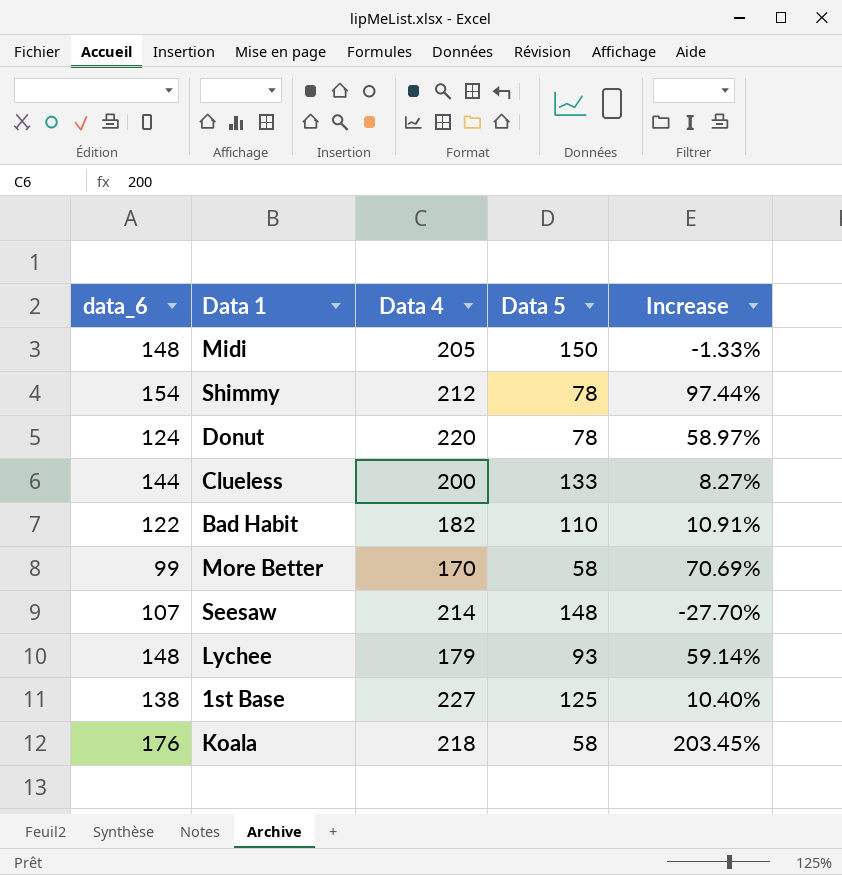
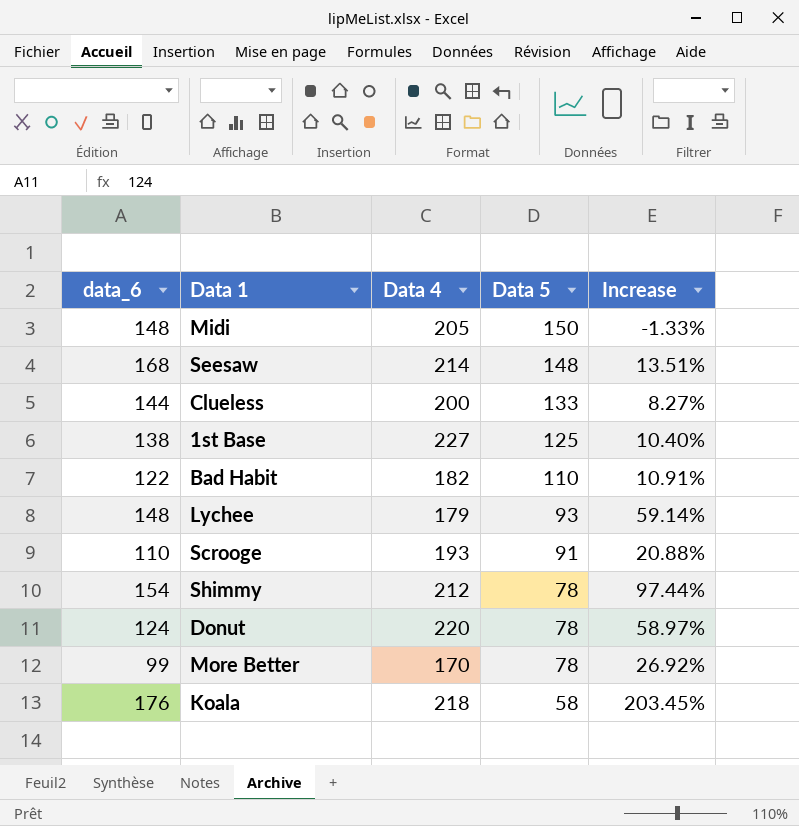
row order: none -> Data 5 descending
Seesaw | data_6: 107 -> 168
Seesaw | Increase: -27.70% -> 13.51%
row Scrooge: none -> 110 | 193 | 91 | 20.88%
More Better | Data 5: 58 -> 78
More Better | Increase: 70.69% -> 26.92%

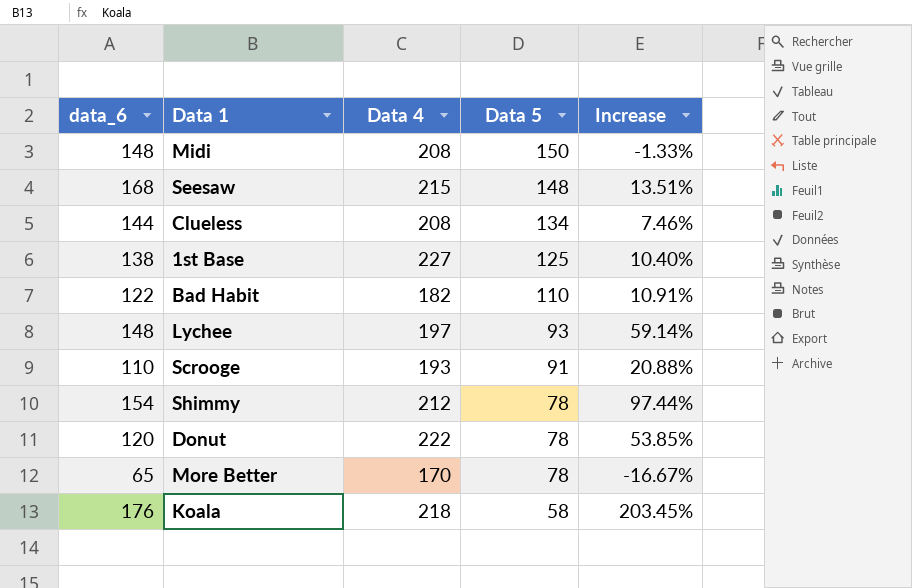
Midi | Data 4: 205 -> 208
Seesaw | Data 4: 214 -> 215
Clueless | Data 4: 200 -> 208
Clueless | Data 5: 133 -> 134
Clueless | Increase: 8.27% -> 7.46%
Lychee | Data 4: 179 -> 197
Donut | data_6: 124 -> 120
Donut | Data 4: 220 -> 222
Donut | Increase: 58.97% -> 53.85%
More Better | data_6: 99 -> 65
More Better | Increase: 26.92% -> -16.67%

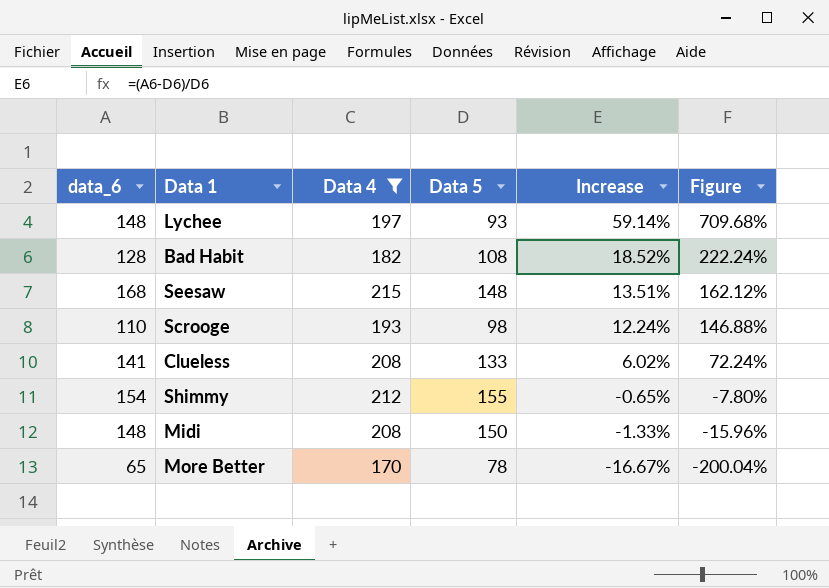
filter: none -> Data 4 <= 215
row order: Data 5 descending -> Increase descending
column Figure | formula: none -> [Increase] * 12
Bad Habit | data_6: 122 -> 128
Bad Habit | Data 5: 110 -> 108
Bad Habit | Increase: 10.91% -> 18.52%
Scrooge | Data 5: 91 -> 98
Scrooge | Increase: 20.88% -> 12.24%
Clueless | data_6: 144 -> 141
Clueless | Data 5: 134 -> 133
Clueless | Increase: 7.46% -> 6.02%
Shimmy | Data 5: 78 -> 155
Shimmy | Increase: 97.44% -> -0.65%

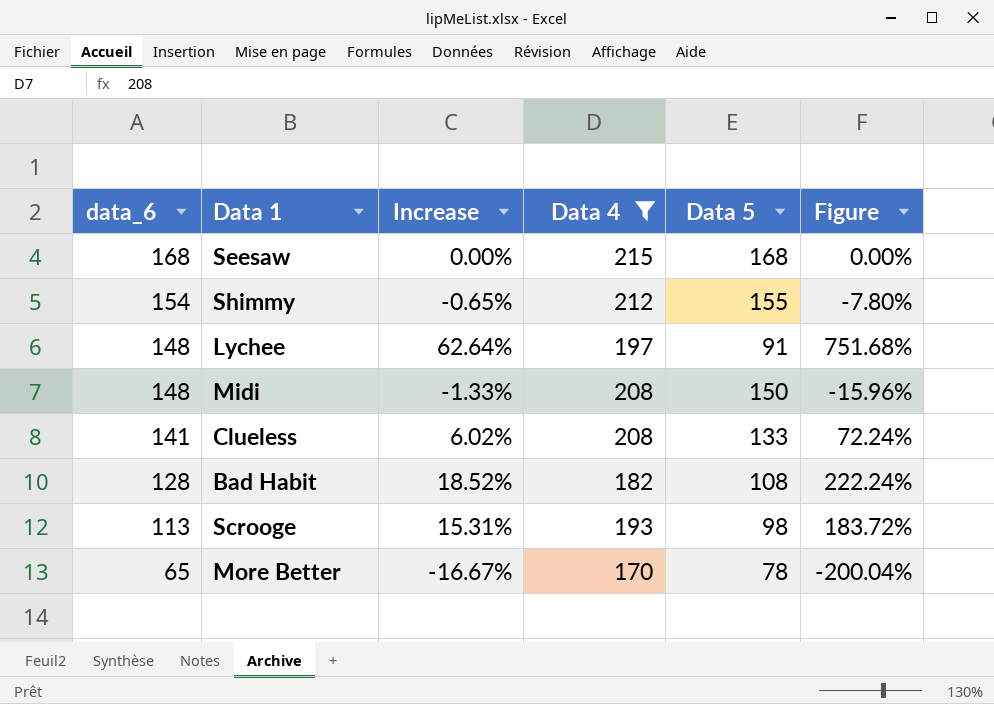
row order: Increase descending -> data_6 descending
column Increase | position: 5 -> 3
Seesaw | Increase: 13.51% -> 0.00%
Seesaw | Data 5: 148 -> 168
Seesaw | Figure: 162.12% -> 0.00%
Lychee | Increase: 59.14% -> 62.64%
Lychee | Data 5: 93 -> 91
Lychee | Figure: 709.68% -> 751.68%
Scrooge | data_6: 110 -> 113
Scrooge | Increase: 12.24% -> 15.31%
Scrooge | Figure: 146.88% -> 183.72%

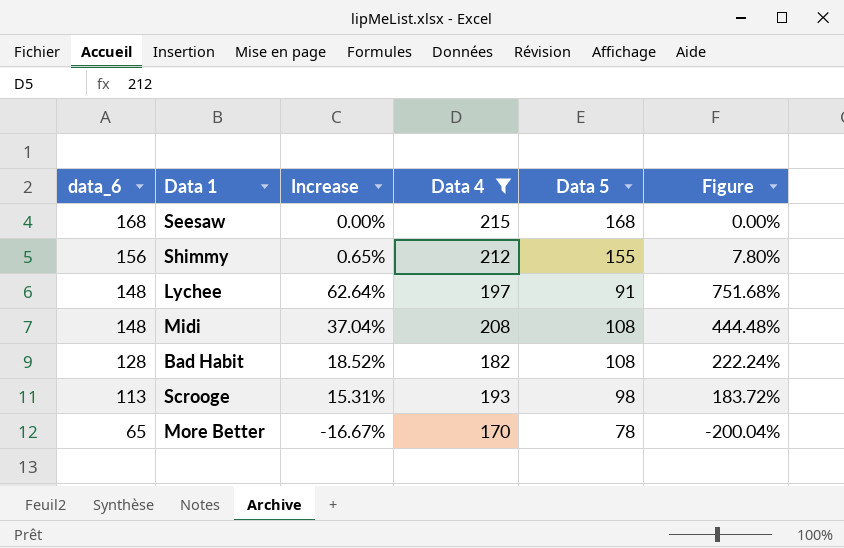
row Clueless: 141 | 6.02% | 208 | 133 | 72.24% -> none
Shimmy | data_6: 154 -> 156
Shimmy | Increase: -0.65% -> 0.65%
Shimmy | Figure: -7.80% -> 7.80%
Midi | Increase: -1.33% -> 37.04%
Midi | Data 5: 150 -> 108
Midi | Figure: -15.96% -> 444.48%

